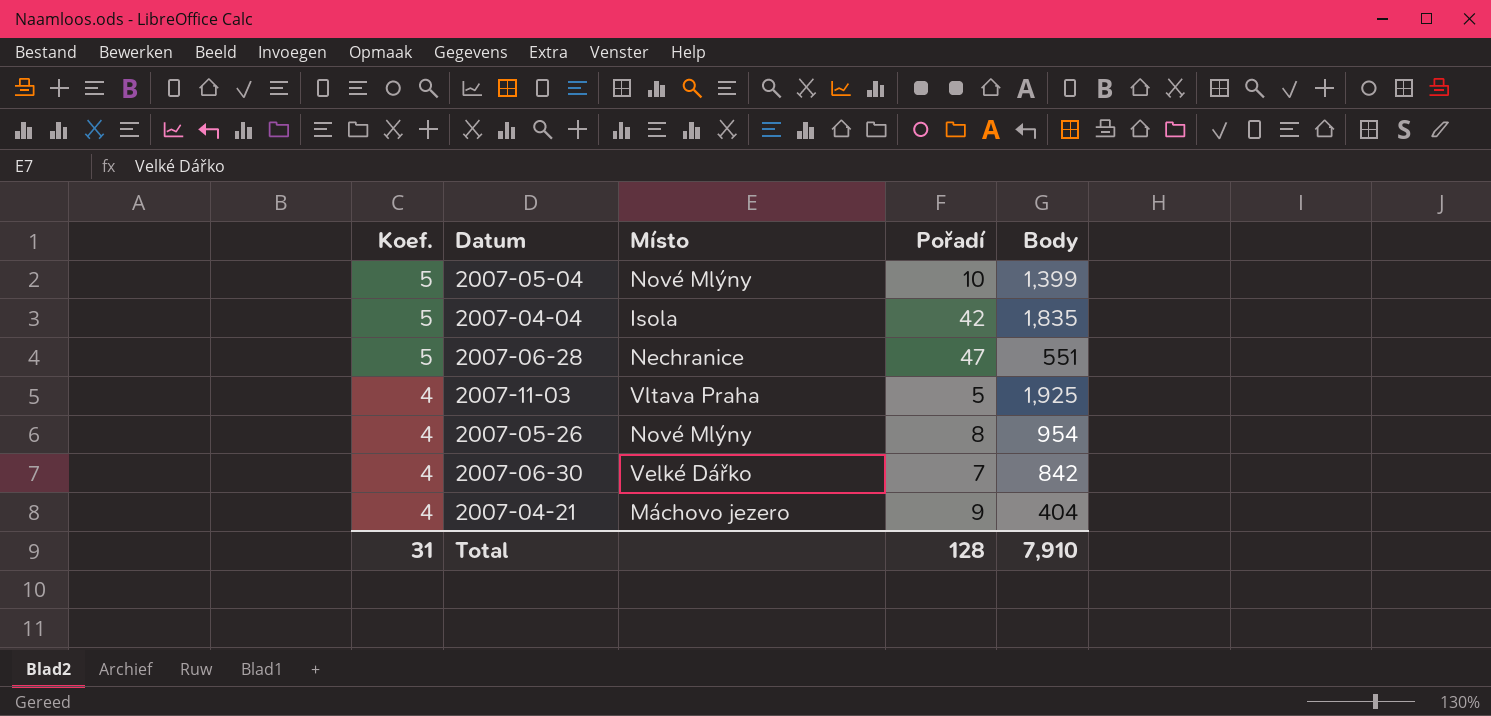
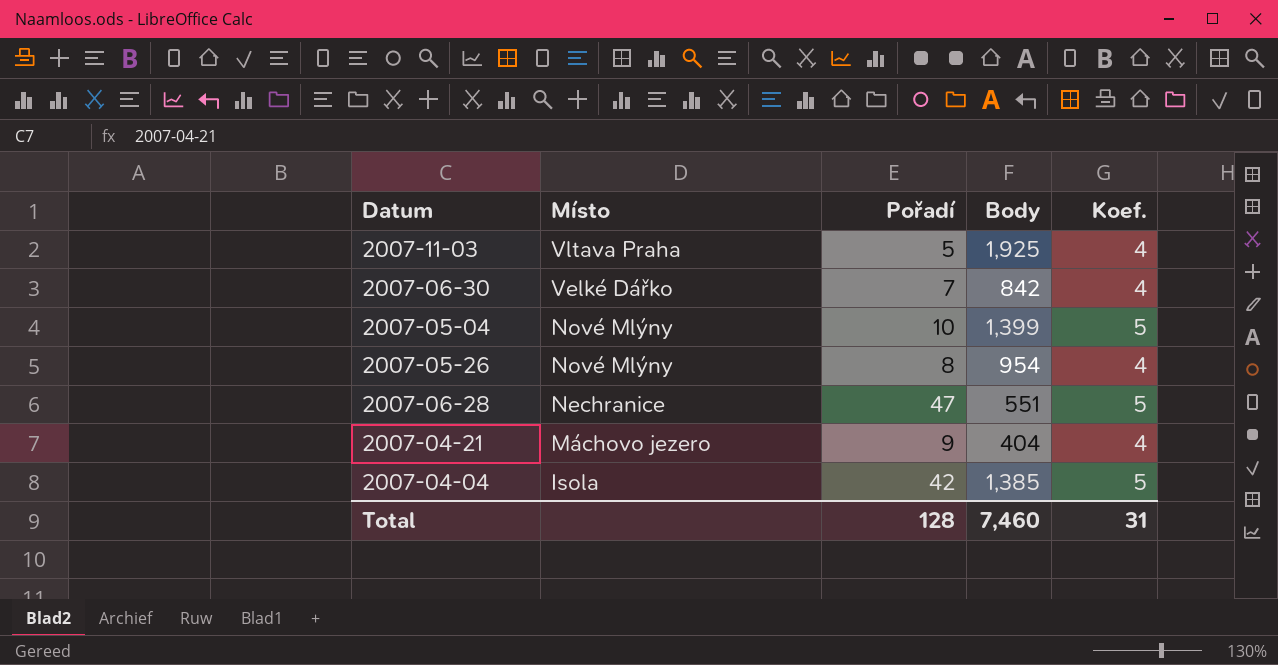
row order: Koef. descending -> Místo descending
column Koef. | position: 1 -> 5
2007-04-04 | Body: 1,835 -> 1,385
Total | Body: 7,910 -> 7,460

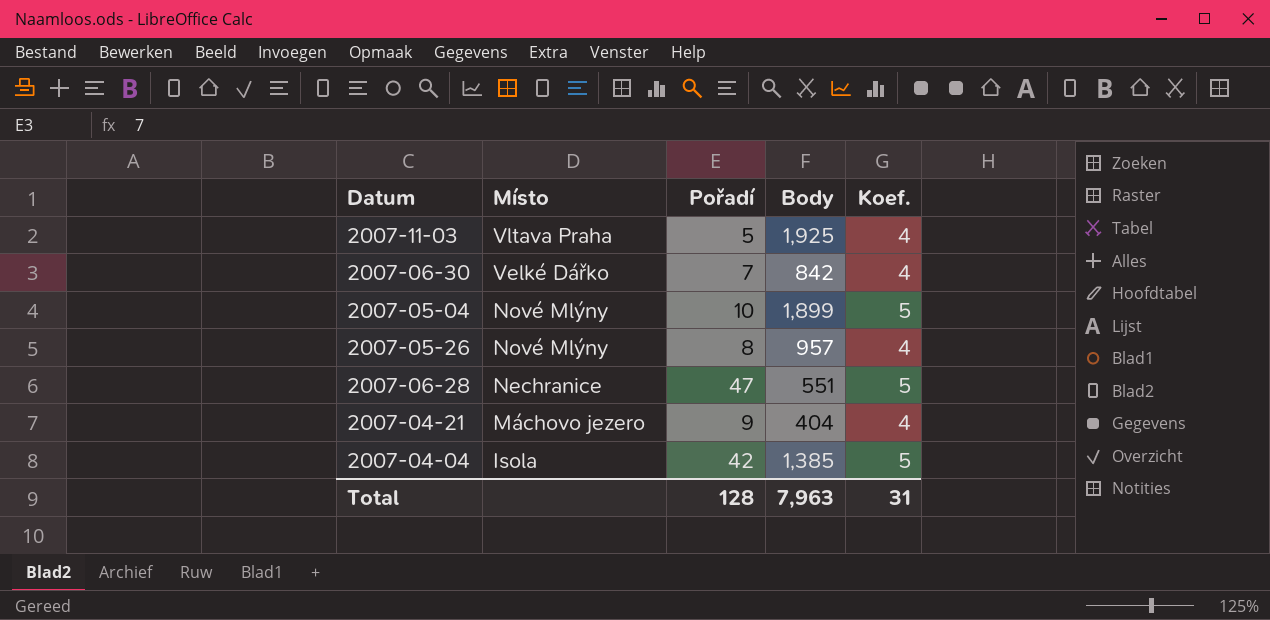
2007-05-04 | Body: 1,399 -> 1,899
2007-05-26 | Body: 954 -> 957
Total | Body: 7,460 -> 7,963

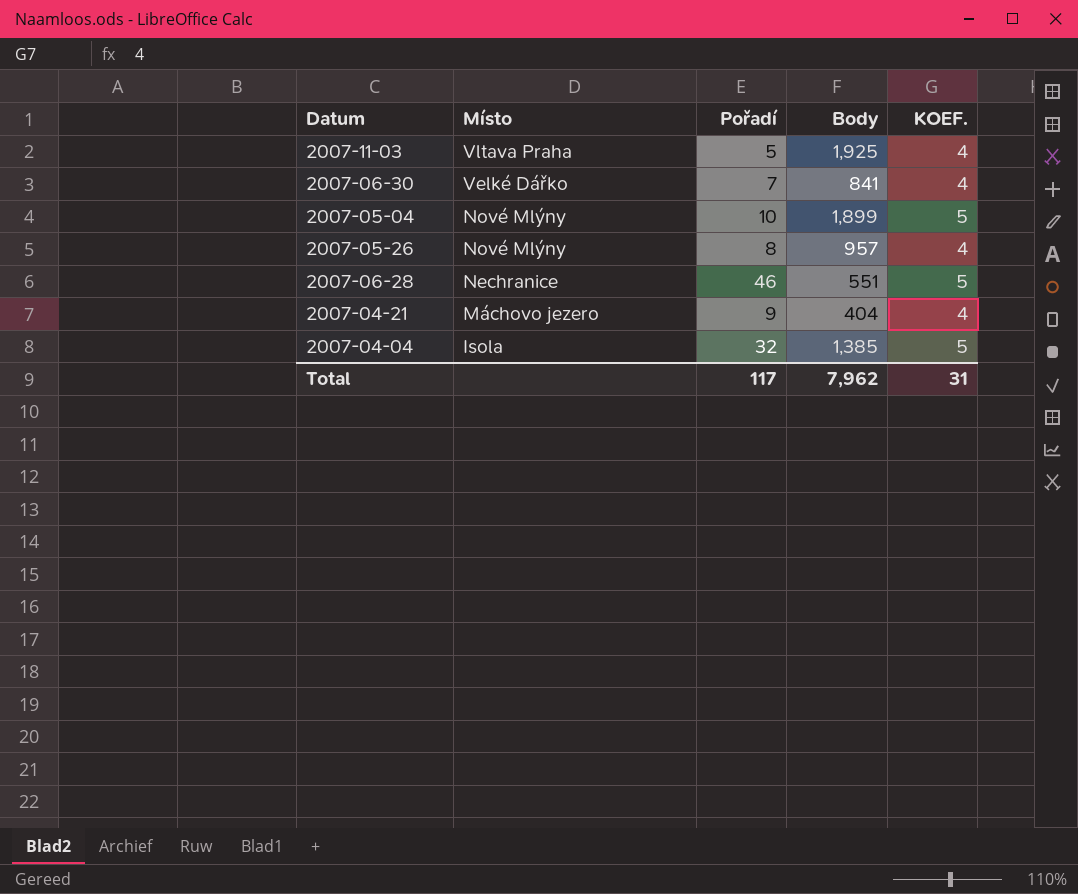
column name: Koef. -> KOEF.
2007-06-30 | Body: 842 -> 841
2007-06-28 | Pořadí: 47 -> 46
2007-04-04 | Pořadí: 42 -> 32
Total | Pořadí: 128 -> 117
Total | Body: 7,963 -> 7,962

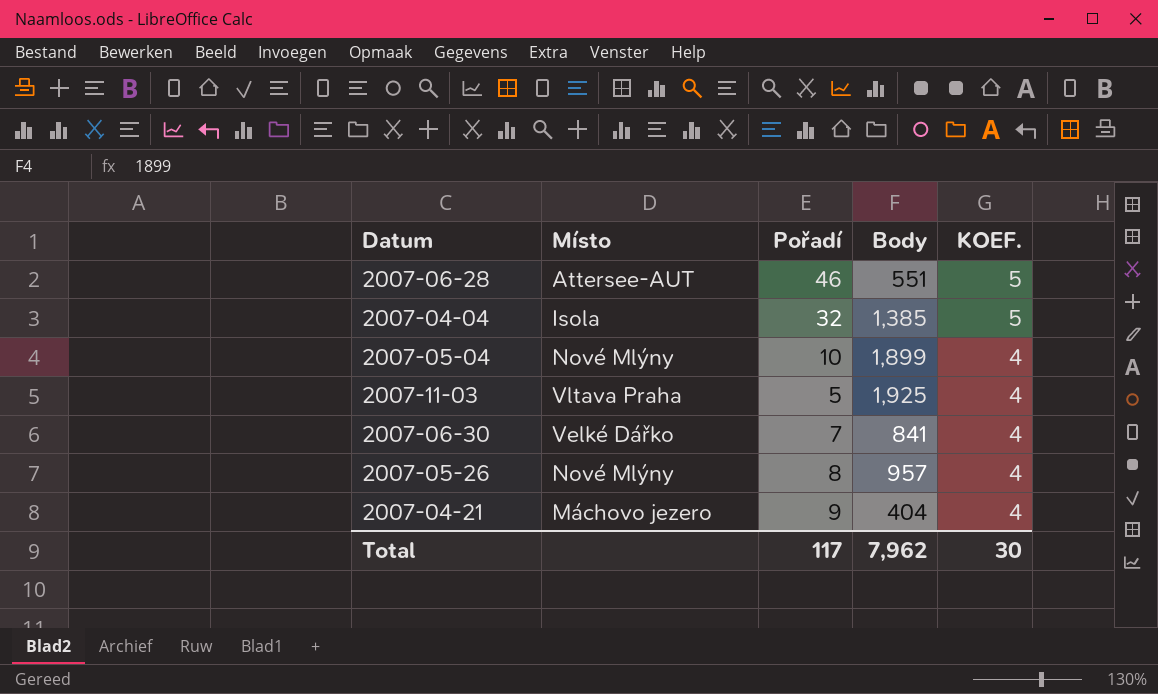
row order: Místo descending -> KOEF. descending
2007-06-28 | Místo: Nechranice -> Attersee-AUT
2007-05-04 | KOEF.: 5 -> 4
Total | KOEF.: 31 -> 30

